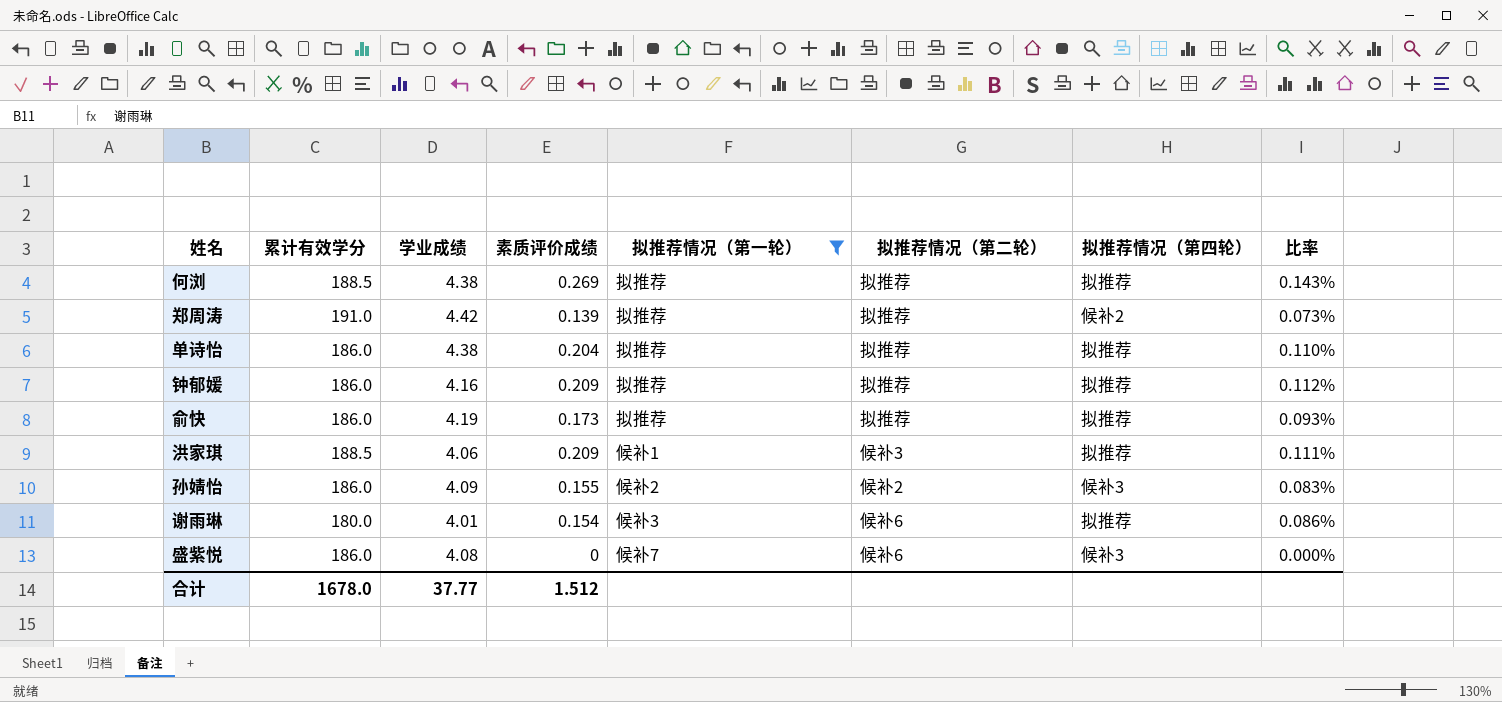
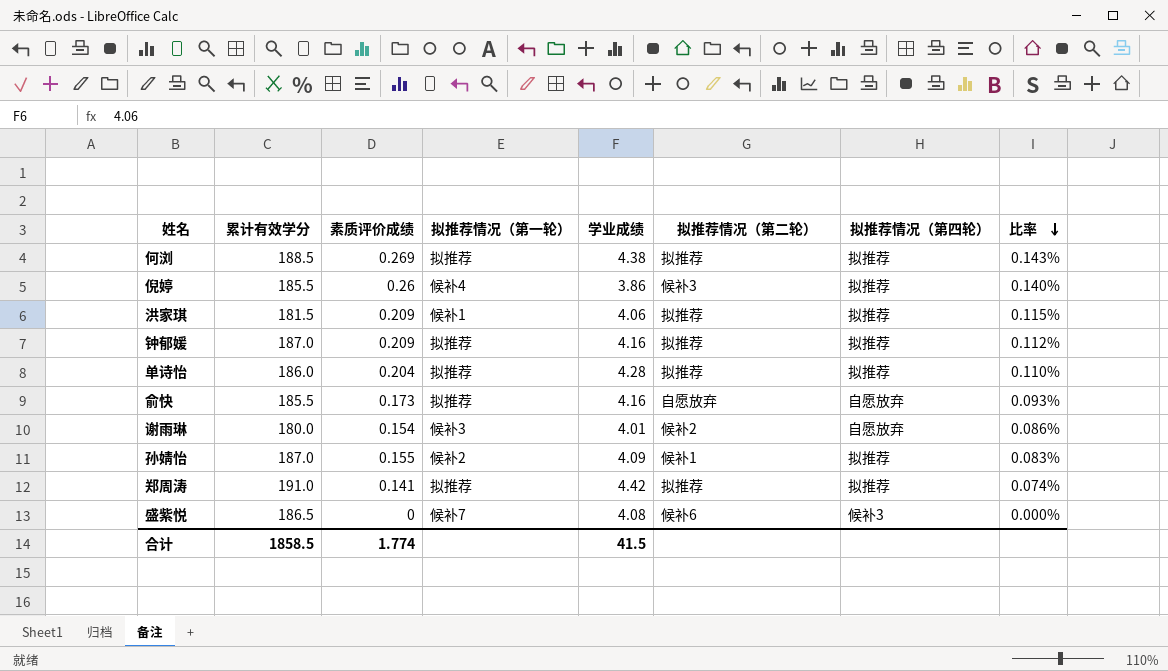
filter: 拟推荐情况（第一轮） != 候补4 -> none
row order: none -> 比率 descending
column 学业成绩 | position: 3 -> 5
洪家琪 | 累计有效学分: 188.5 -> 181.5
洪家琪 | 拟推荐情况（第二轮）: 候补3 -> 拟推荐
洪家琪 | 比率: 0.111% -> 0.115%
钟郁媛 | 累计有效学分: 186.0 -> 187.0
单诗怡 | 学业成绩: 4.38 -> 4.28
俞快 | 累计有效学分: 186.0 -> 185.5
俞快 | 学业成绩: 4.19 -> 4.16
俞快 | 拟推荐情况（第二轮）: 拟推荐 -> 自愿放弃
俞快 | 拟推荐情况（第四轮）: 拟推荐 -> 自愿放弃
谢雨琳 | 拟推荐情况（第二轮）: 候补6 -> 候补2
谢雨琳 | 拟推荐情况（第四轮）: 拟推荐 -> 自愿放弃
孙婧怡 | 累计有效学分: 186.0 -> 187.0
孙婧怡 | 拟推荐情况（第二轮）: 候补2 -> 候补1
孙婧怡 | 拟推荐情况（第四轮）: 候补3 -> 拟推荐
郑周涛 | 素质评价成绩: 0.139 -> 0.141
郑周涛 | 拟推荐情况（第四轮）: 候补2 -> 拟推荐
郑周涛 | 比率: 0.073% -> 0.074%
盛紫悦 | 累计有效学分: 186.0 -> 186.5
合计 | 累计有效学分: 1678.0 -> 1858.5
合计 | 素质评价成绩: 1.512 -> 1.774
合计 | 学业成绩: 37.77 -> 41.5

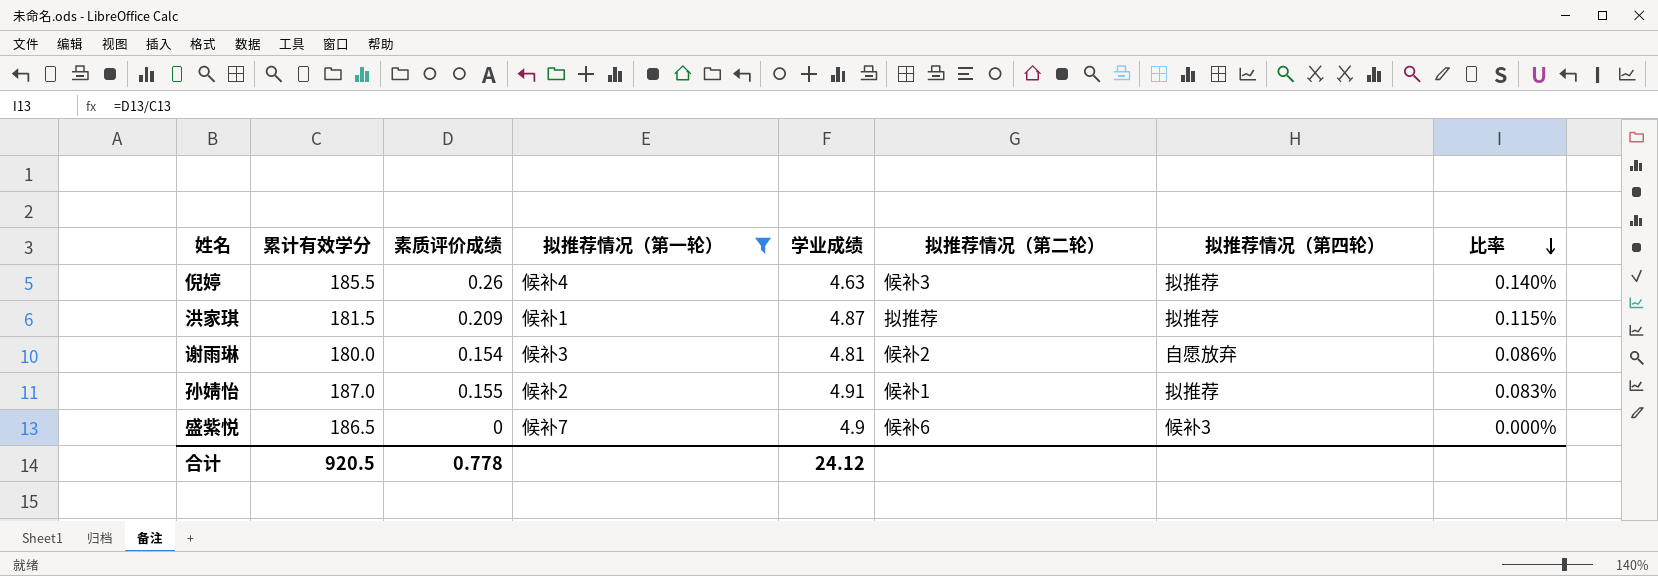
filter: none -> 拟推荐情况（第一轮） != 拟推荐
倪婷 | 学业成绩: 3.86 -> 4.63
洪家琪 | 学业成绩: 4.06 -> 4.87
谢雨琳 | 学业成绩: 4.01 -> 4.81
孙婧怡 | 学业成绩: 4.09 -> 4.91
盛紫悦 | 学业成绩: 4.08 -> 4.9
合计 | 累计有效学分: 1858.5 -> 920.5
合计 | 素质评价成绩: 1.774 -> 0.778
合计 | 学业成绩: 41.5 -> 24.12

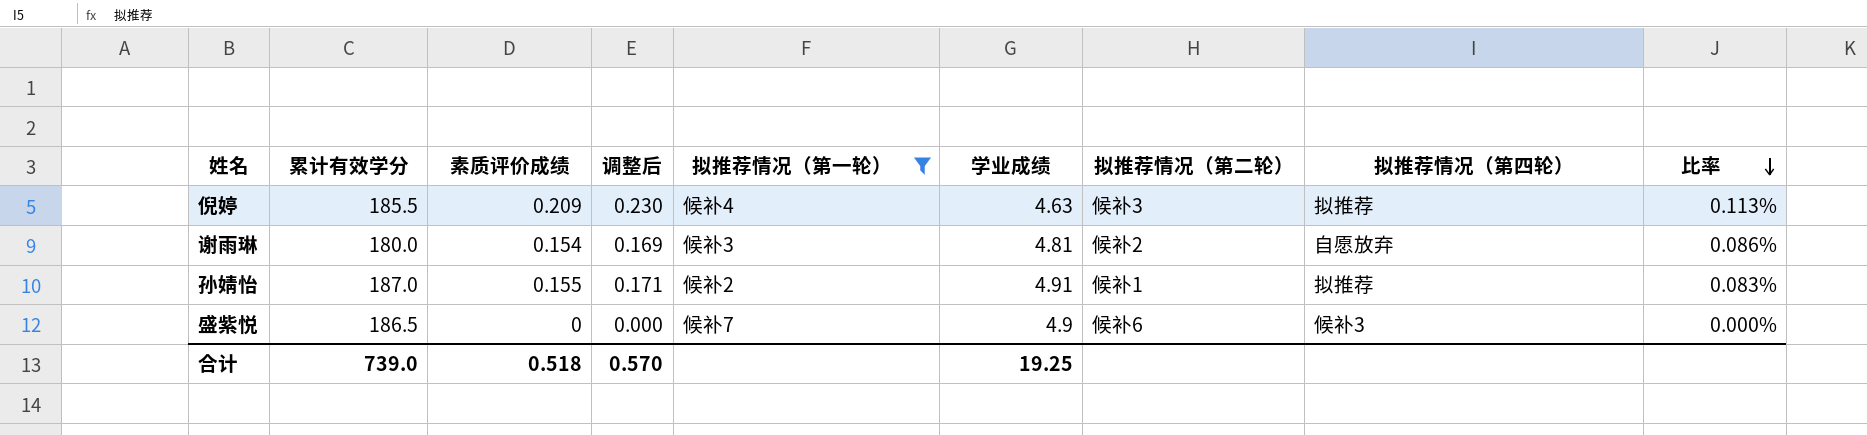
column 调整后 | formula: none -> [素质评价成绩] * 1.1
row 洪家琪: 181.5 | 0.209 | 候补1 | 4.87 | 拟推荐 | 拟推荐 | 0.115% -> none
倪婷 | 素质评价成绩: 0.26 -> 0.209
倪婷 | 比率: 0.140% -> 0.113%
合计 | 累计有效学分: 920.5 -> 739.0
合计 | 素质评价成绩: 0.778 -> 0.518
合计 | 学业成绩: 24.12 -> 19.25

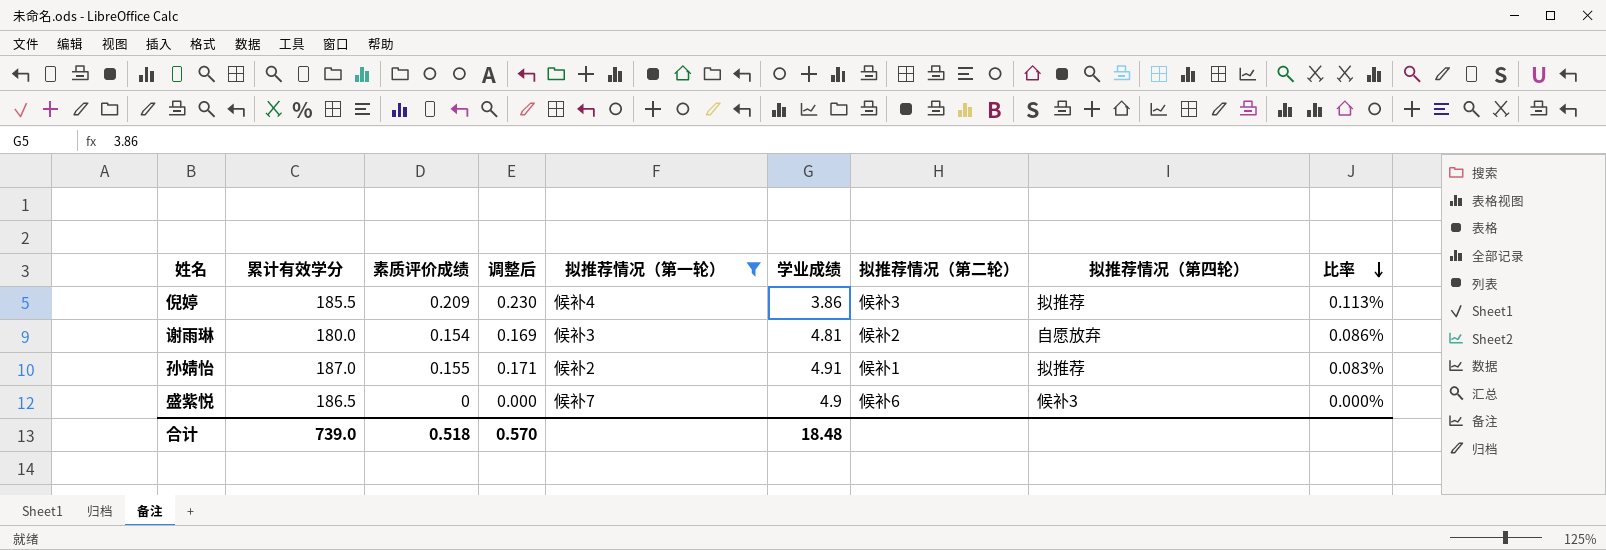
倪婷 | 学业成绩: 4.63 -> 3.86
合计 | 学业成绩: 19.25 -> 18.48

